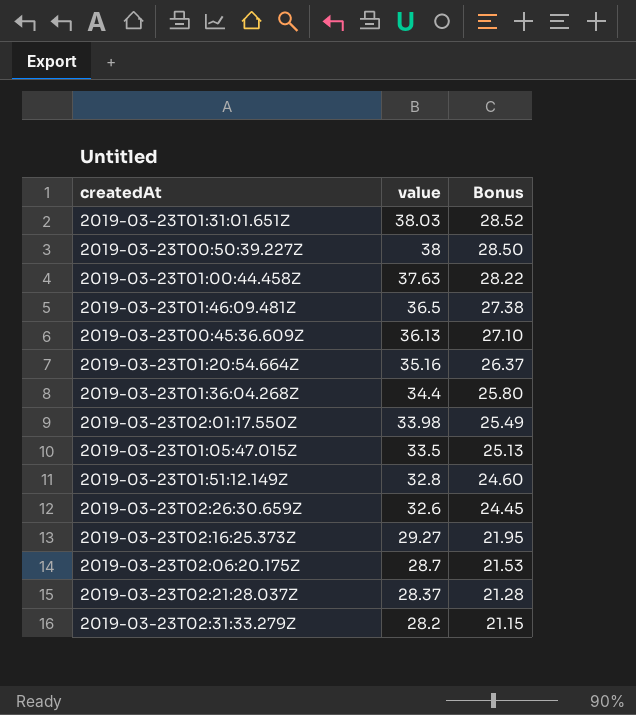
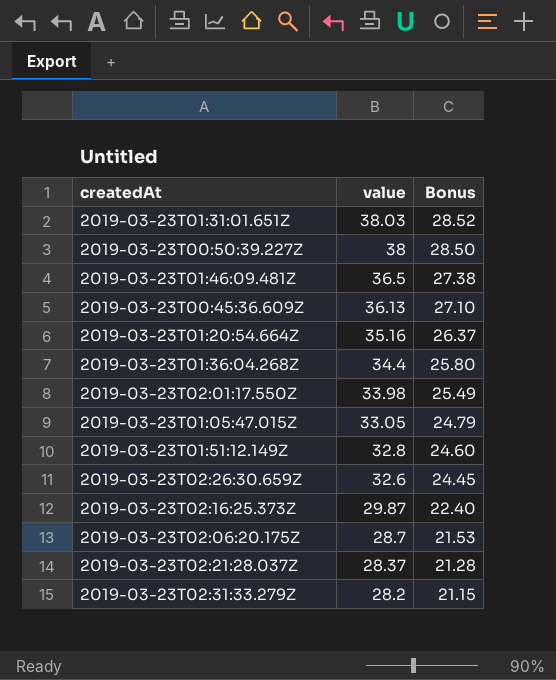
row 2019-03-23T01:00:44.458Z: 37.63 | 28.22 -> none
2019-03-23T01:05:47.015Z | value: 33.5 -> 33.05
2019-03-23T01:05:47.015Z | Bonus: 25.13 -> 24.79
2019-03-23T02:16:25.373Z | value: 29.27 -> 29.87
2019-03-23T02:16:25.373Z | Bonus: 21.95 -> 22.40

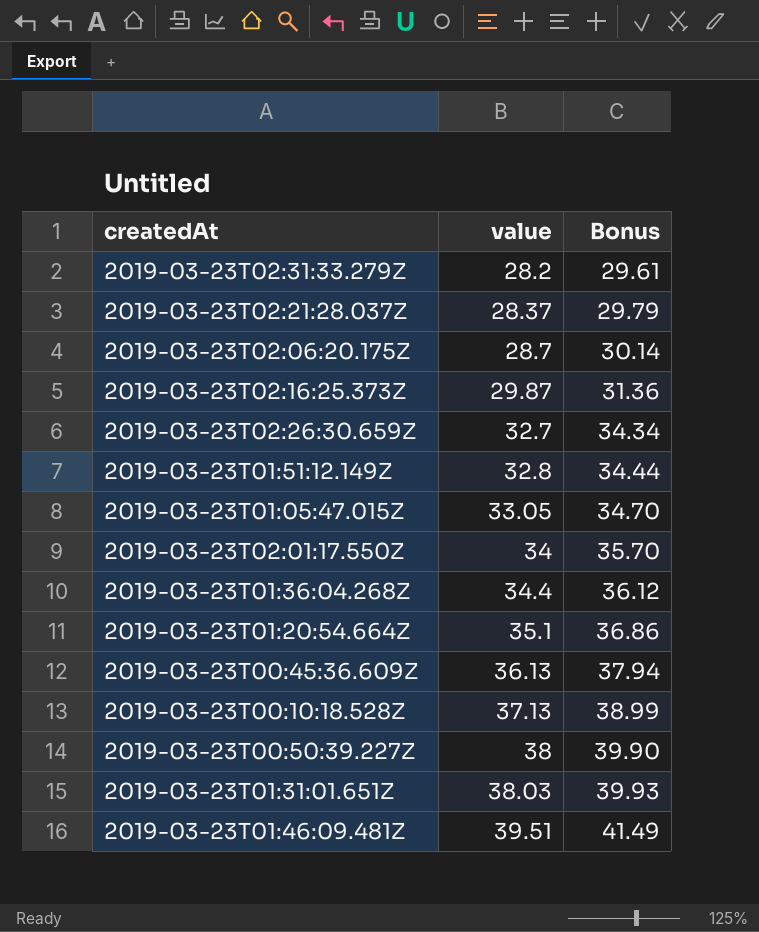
row order: value descending -> value ascending
column Bonus | formula: [value] * 0.75 -> [value] * 1.05
2019-03-23T02:26:30.659Z | value: 32.6 -> 32.7
2019-03-23T02:01:17.550Z | value: 33.98 -> 34
2019-03-23T01:20:54.664Z | value: 35.16 -> 35.1
row 2019-03-23T00:10:18.528Z: none -> 37.13 | 38.99
2019-03-23T01:46:09.481Z | value: 36.5 -> 39.51

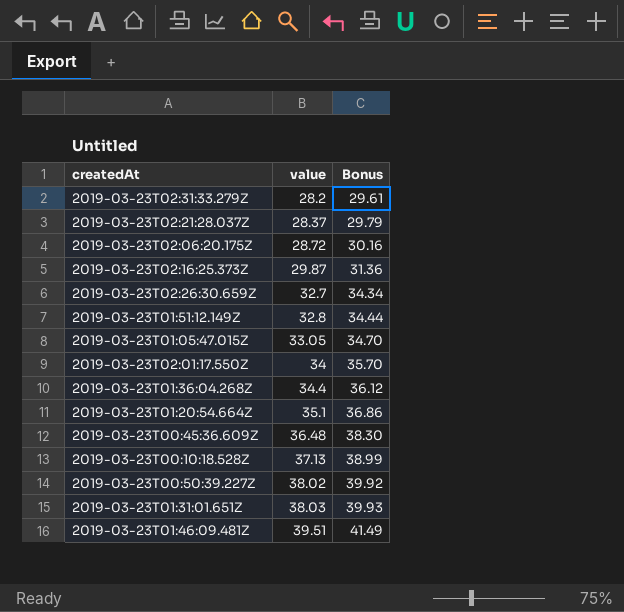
2019-03-23T02:06:20.175Z | value: 28.7 -> 28.72
2019-03-23T02:06:20.175Z | Bonus: 30.14 -> 30.16
2019-03-23T00:45:36.609Z | value: 36.13 -> 36.48
2019-03-23T00:45:36.609Z | Bonus: 37.94 -> 38.30
2019-03-23T00:50:39.227Z | value: 38 -> 38.02
2019-03-23T00:50:39.227Z | Bonus: 39.90 -> 39.92

